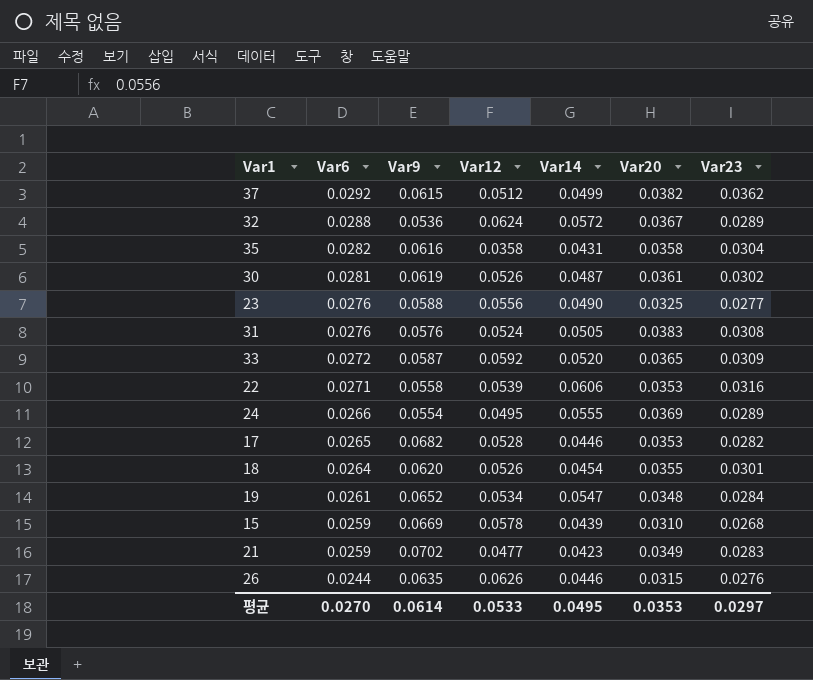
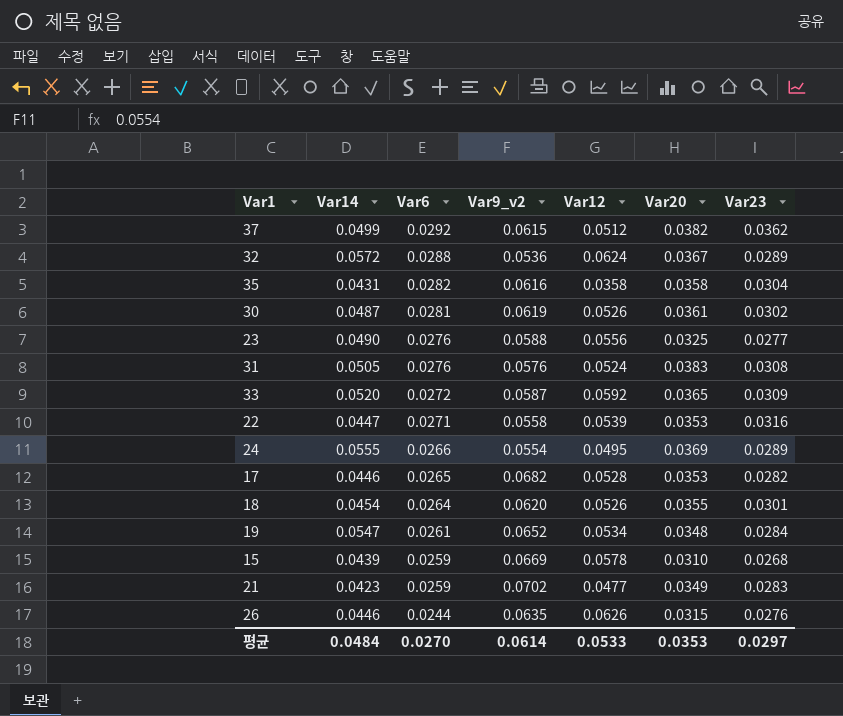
column Var14 | position: 5 -> 2
column name: Var9 -> Var9_v2
22 | Var14: 0.0606 -> 0.0447
평균 | Var14: 0.0495 -> 0.0484

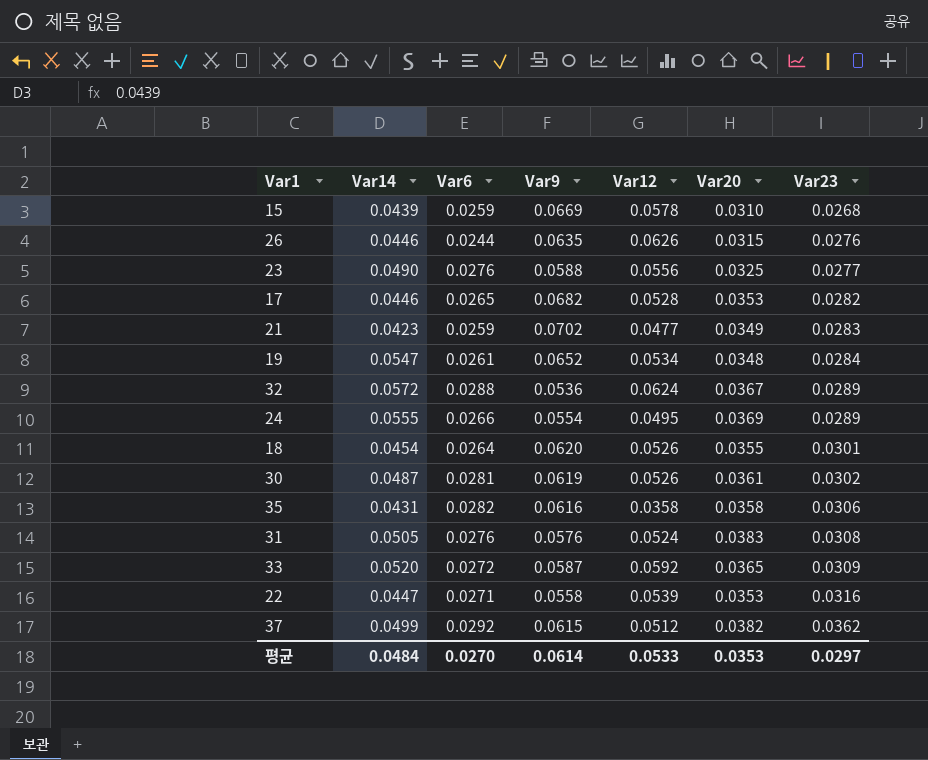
row order: Var6 descending -> Var23 ascending
column name: Var9_v2 -> Var9
35 | Var23: 0.0304 -> 0.0306

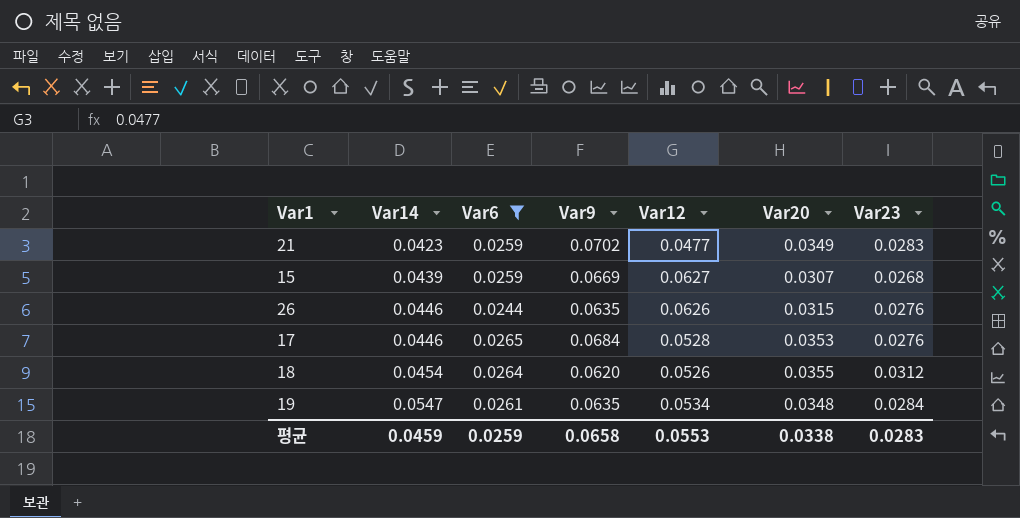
filter: none -> Var6 <= 0.0265
row order: Var23 ascending -> Var14 ascending
15 | Var12: 0.0578 -> 0.0627
15 | Var20: 0.0310 -> 0.0307
17 | Var9: 0.0682 -> 0.0684
17 | Var23: 0.0282 -> 0.0276
18 | Var23: 0.0301 -> 0.0312
19 | Var9: 0.0652 -> 0.0635
평균 | Var14: 0.0484 -> 0.0459
평균 | Var6: 0.0270 -> 0.0259
평균 | Var9: 0.0614 -> 0.0658
평균 | Var12: 0.0533 -> 0.0553
평균 | Var20: 0.0353 -> 0.0338
평균 | Var23: 0.0297 -> 0.0283

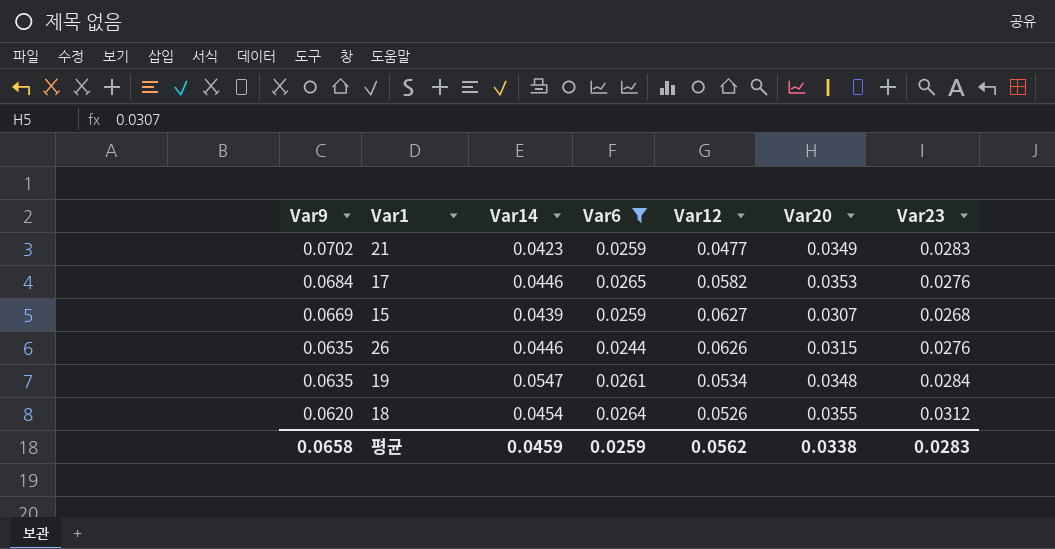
row order: Var14 ascending -> Var9 descending
column Var9 | position: 4 -> 1
17 | Var12: 0.0528 -> 0.0582
평균 | Var12: 0.0553 -> 0.0562

